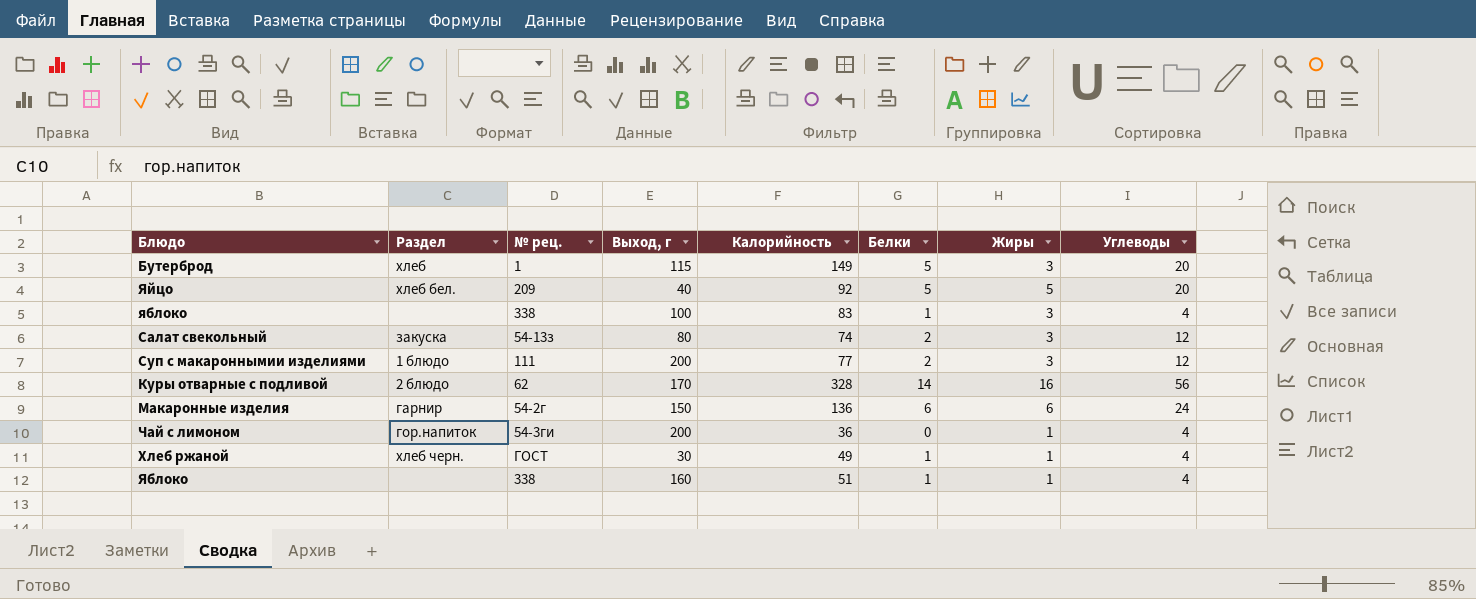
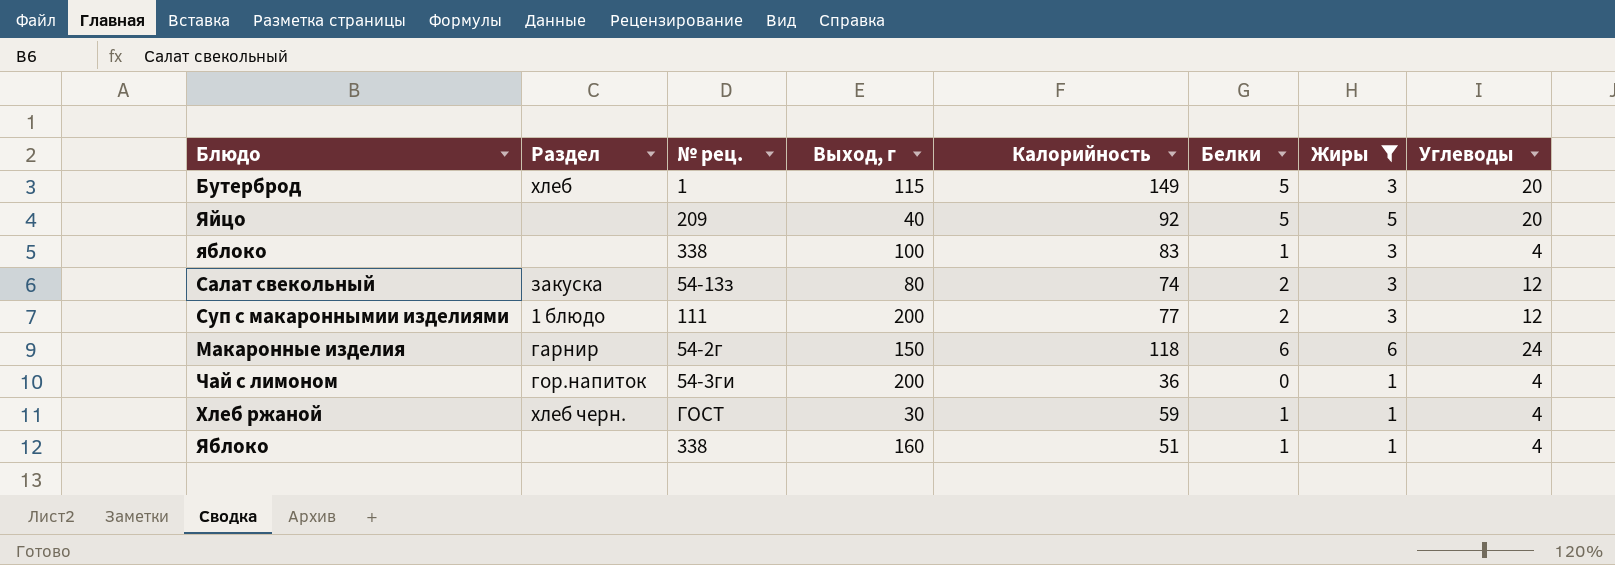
filter: none -> Жиры != 16
Яйцо | Раздел: хлеб бел. -> none
Макаронные изделия | Калорийность: 136 -> 118
Хлеб ржаной | Калорийность: 49 -> 59

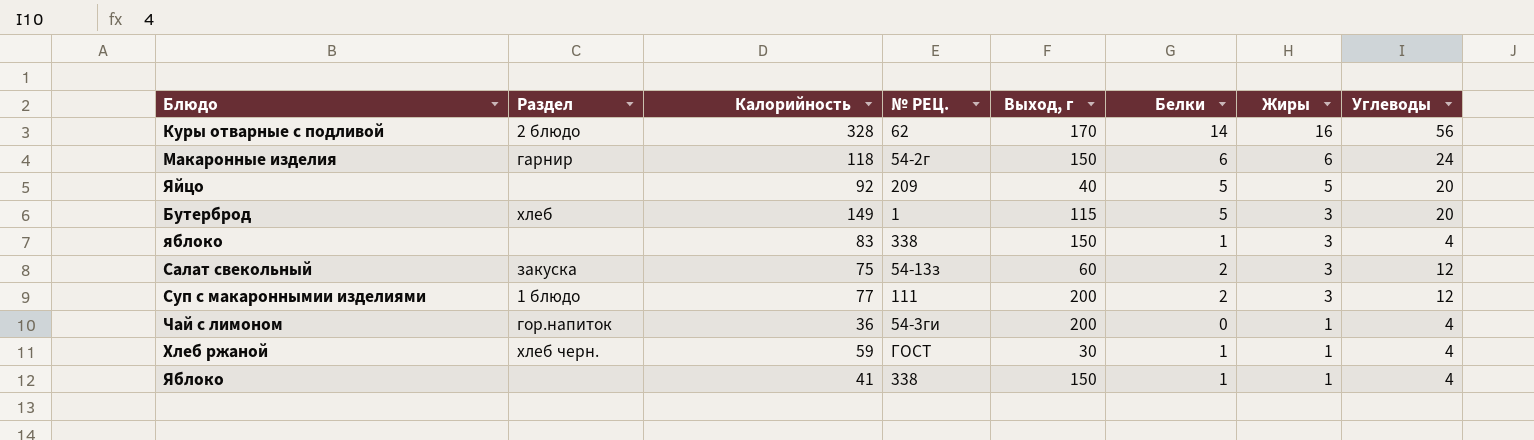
filter: Жиры != 16 -> none
row order: none -> Жиры descending
column Калорийность | position: 5 -> 3
column name: № рец. -> № РЕЦ.
яблоко | Выход, г: 100 -> 150
Салат свекольный | Калорийность: 74 -> 75
Салат свекольный | Выход, г: 80 -> 60
Яблоко | Калорийность: 51 -> 41
Яблоко | Выход, г: 160 -> 150

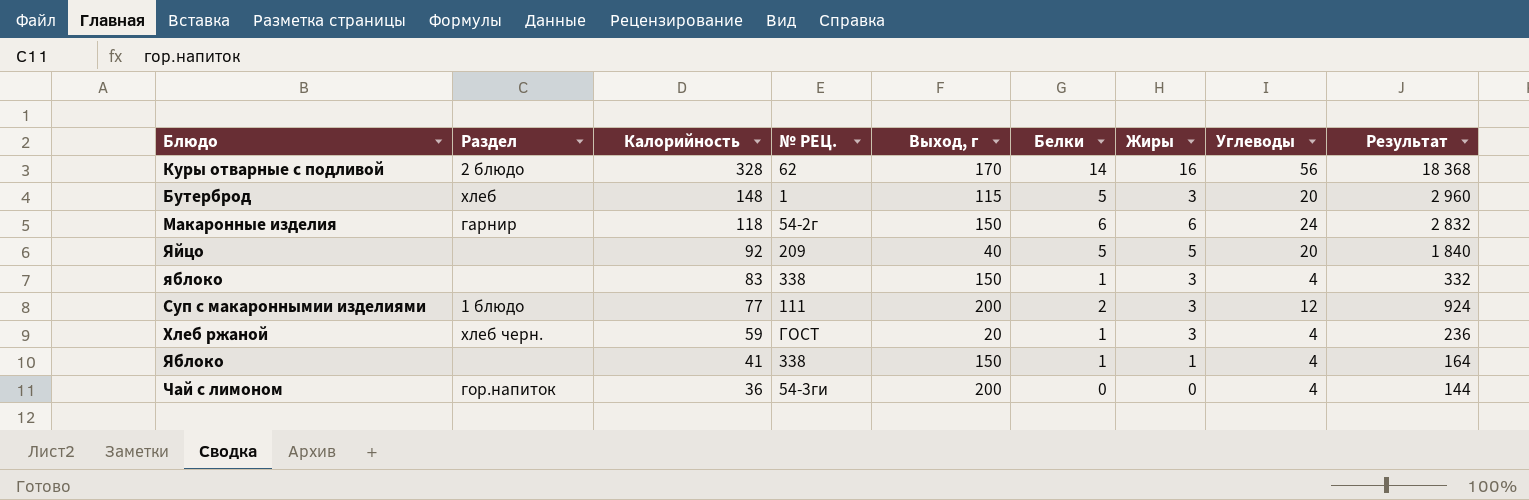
row order: Жиры descending -> Калорийность descending
column Результат | formula: none -> [Калорийность] * [Углеводы]
row Салат свекольный: закуска | 75 | 54-13з | 60 | 2 | 3 | 12 -> none
Бутерброд | Калорийность: 149 -> 148
Хлеб ржаной | Выход, г: 30 -> 20
Хлеб ржаной | Жиры: 1 -> 3
Чай с лимоном | Жиры: 1 -> 0

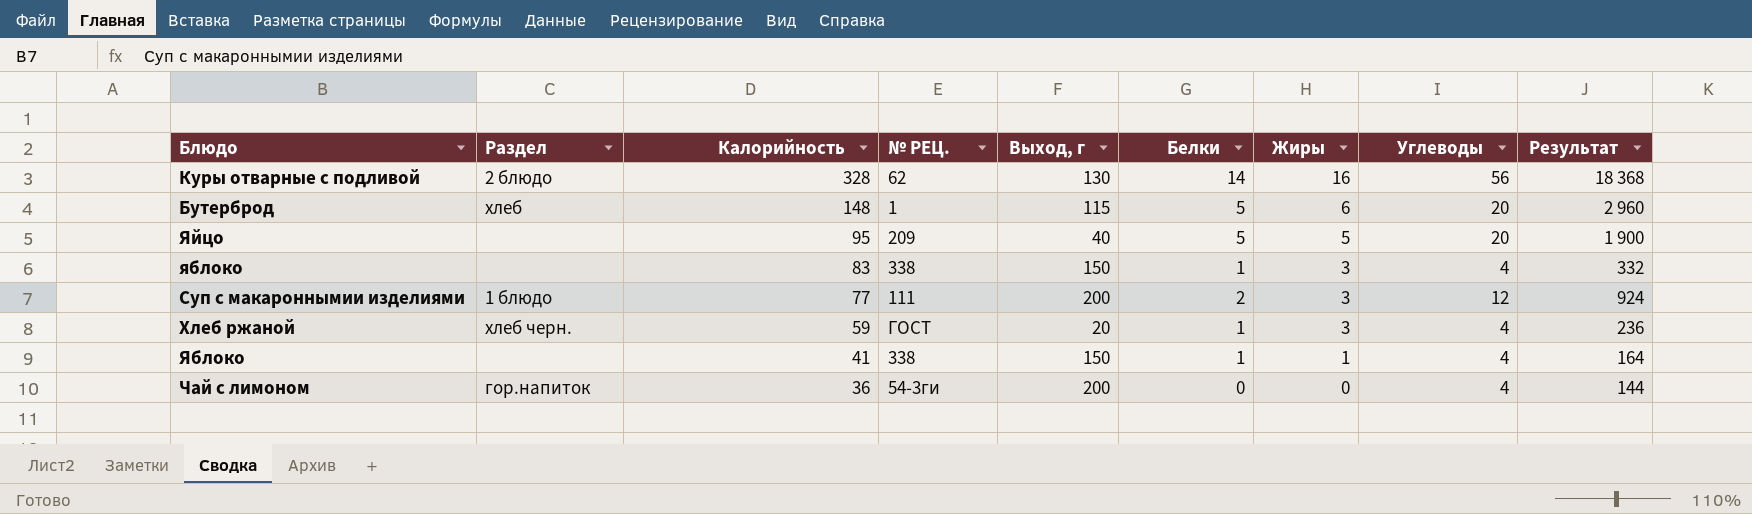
row Макаронные изделия: гарнир | 118 | 54-2г | 150 | 6 | 6 | 24 | 2 832 -> none
Куры отварные с подливой | Выход, г: 170 -> 130
Бутерброд | Жиры: 3 -> 6
Яйцо | Калорийность: 92 -> 95
Яйцо | Результат: 1 840 -> 1 900

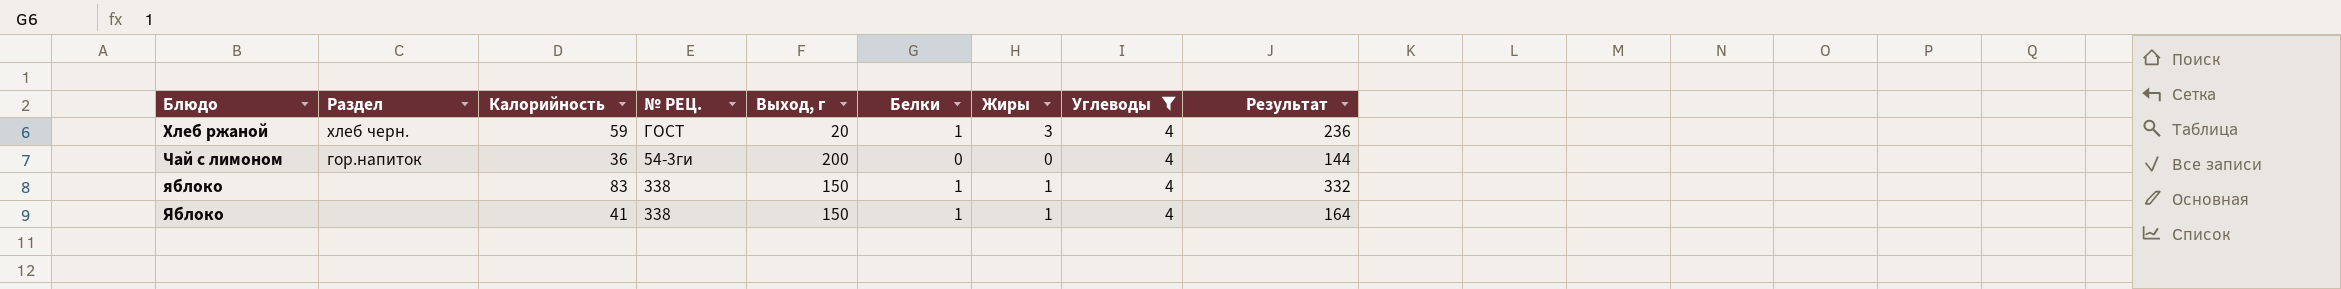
filter: none -> Углеводы = 4
row order: Калорийность descending -> Блюдо ascending
яблоко | Жиры: 3 -> 1

